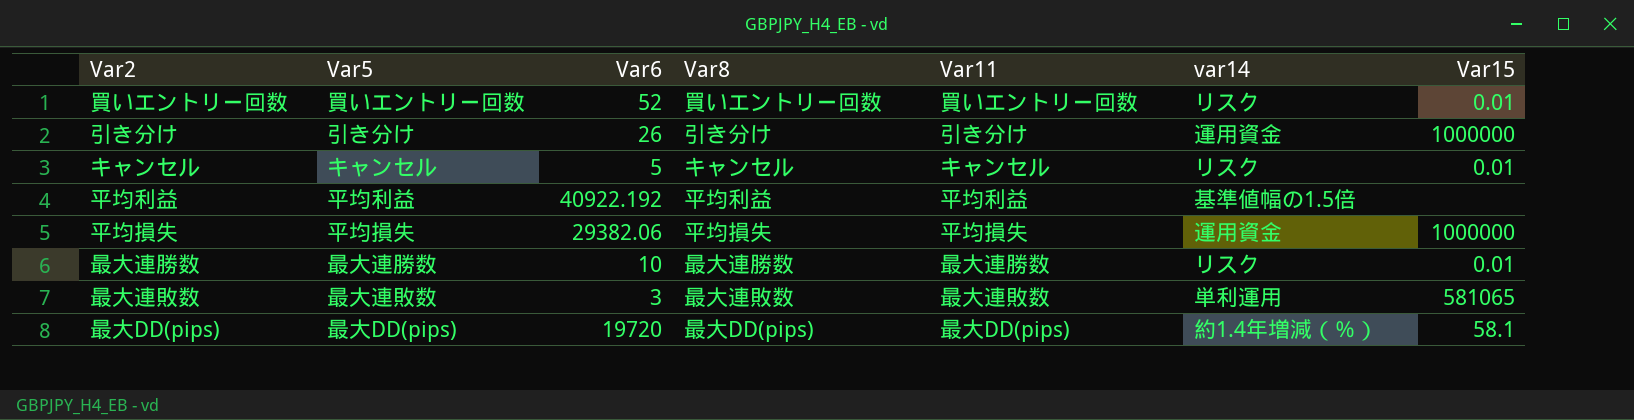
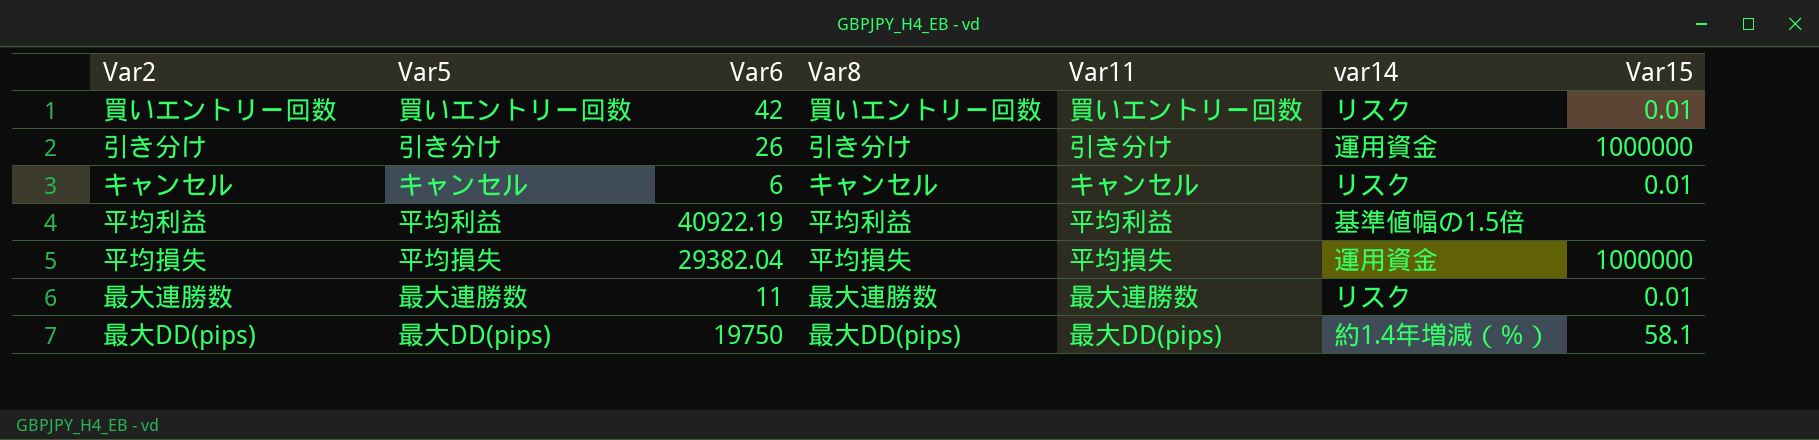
row 最大連敗数: 最大連敗数 | 3 | 最大連敗数 | 最大連敗数 | 単利運用 | 581065 -> none
買いエントリー回数 | Var6: 52 -> 42
キャンセル | Var6: 5 -> 6
平均利益 | Var6: 40922.192 -> 40922.19
平均損失 | Var6: 29382.06 -> 29382.04
最大連勝数 | Var6: 10 -> 11
最大DD(pips) | Var6: 19720 -> 19750

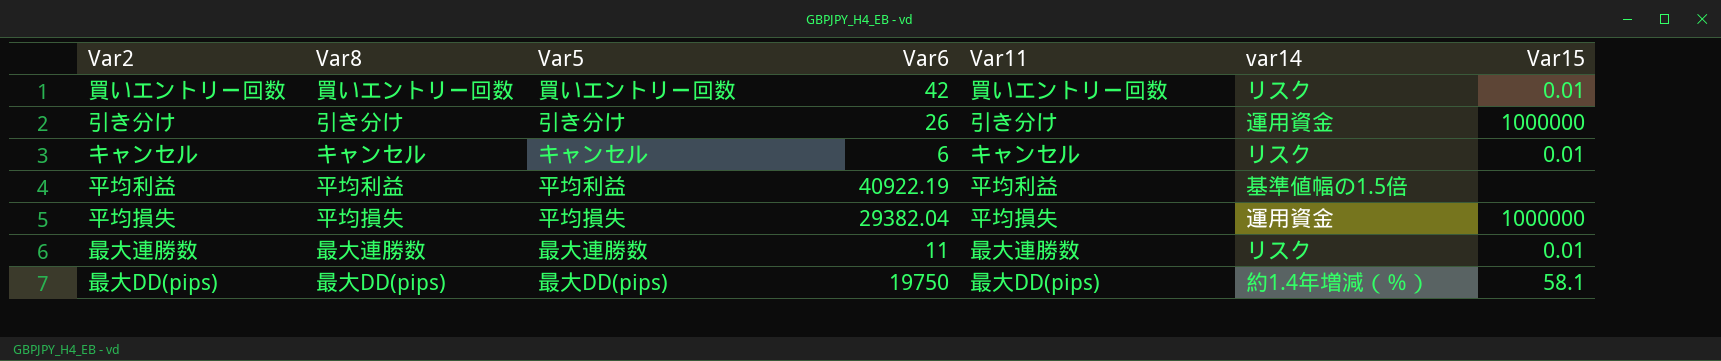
column Var8 | position: 4 -> 2

